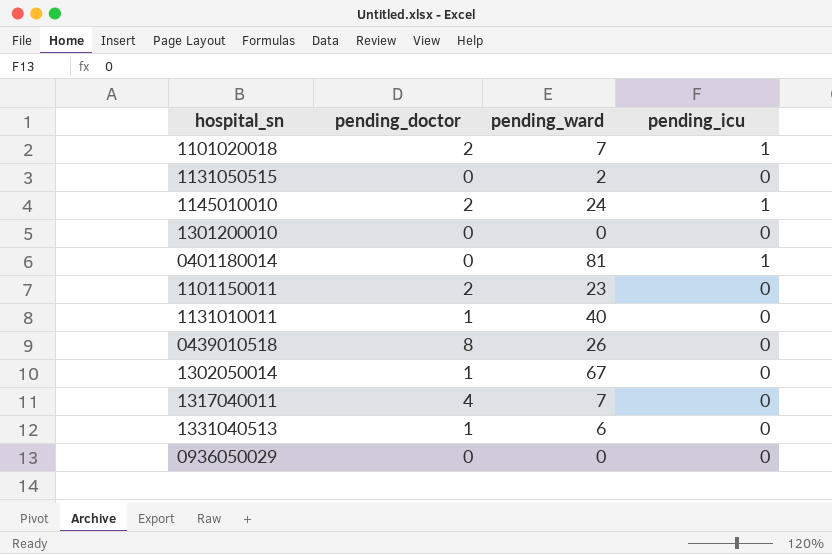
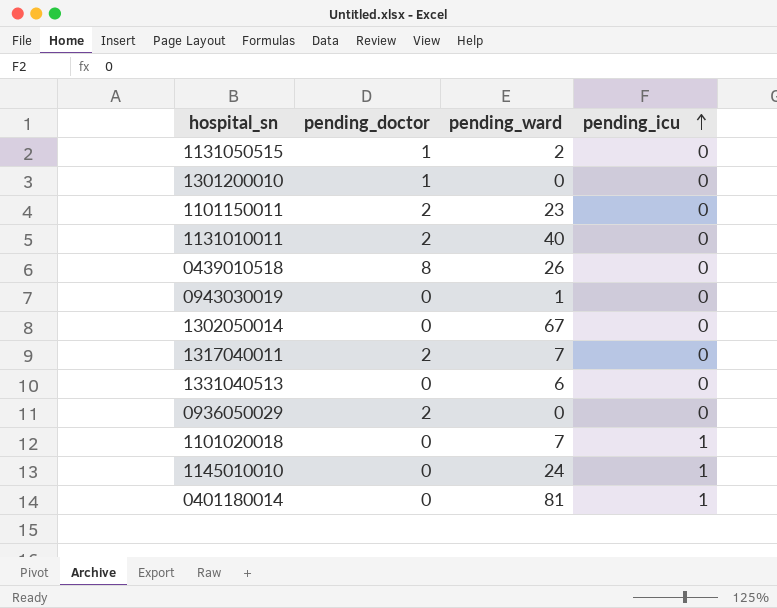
row order: none -> pending_icu ascending
1131050515 | pending_doctor: 0 -> 1
1301200010 | pending_doctor: 0 -> 1
1131010011 | pending_doctor: 1 -> 2
row 0943030019: none -> 0 | 1 | 0
1302050014 | pending_doctor: 1 -> 0
1317040011 | pending_doctor: 4 -> 2
1331040513 | pending_doctor: 1 -> 0
0936050029 | pending_doctor: 0 -> 2
1101020018 | pending_doctor: 2 -> 0
1145010010 | pending_doctor: 2 -> 0

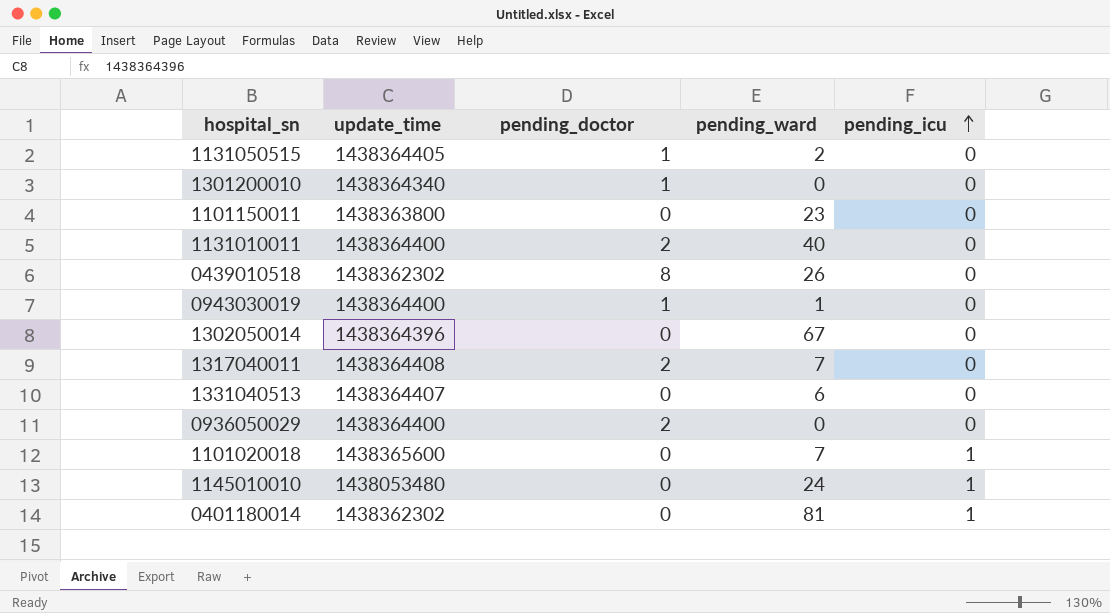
column update_time | position: none -> 2
1101150011 | pending_doctor: 2 -> 0
0943030019 | pending_doctor: 0 -> 1

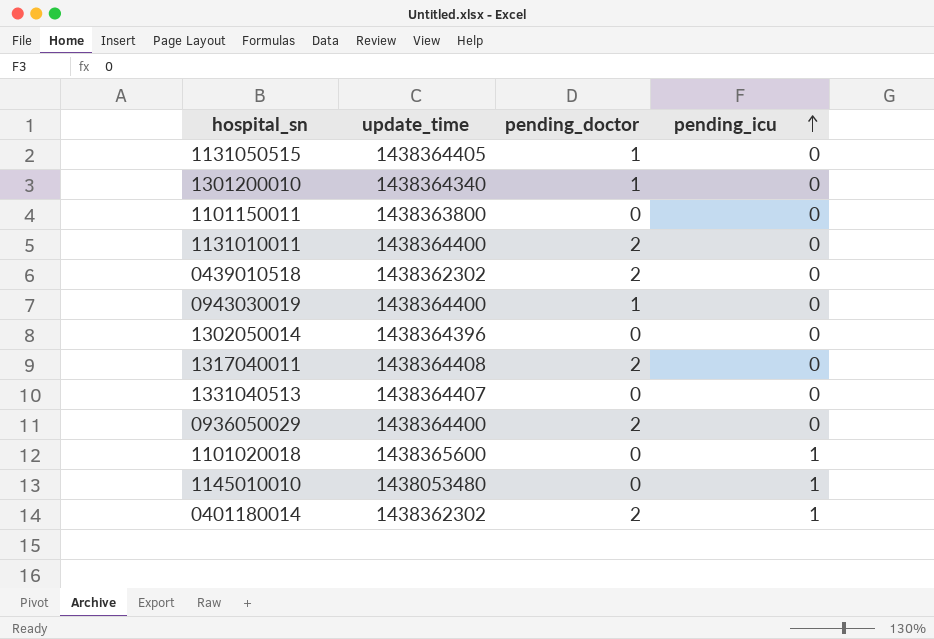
column pending_ward | position: 4 -> none
0439010518 | pending_doctor: 8 -> 2
0401180014 | pending_doctor: 0 -> 2

